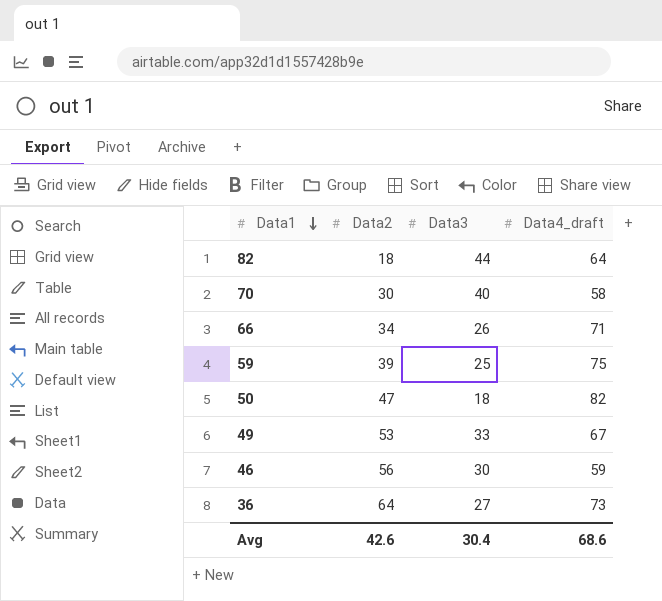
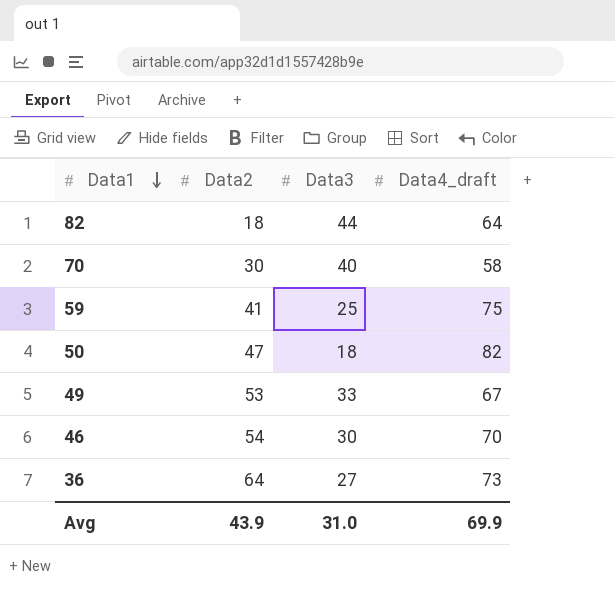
row 66: 34 | 26 | 71 -> none
59 | Data2: 39 -> 41
46 | Data2: 56 -> 54
46 | Data4_draft: 59 -> 70
Avg | Data2: 42.6 -> 43.9
Avg | Data3: 30.4 -> 31.0
Avg | Data4_draft: 68.6 -> 69.9

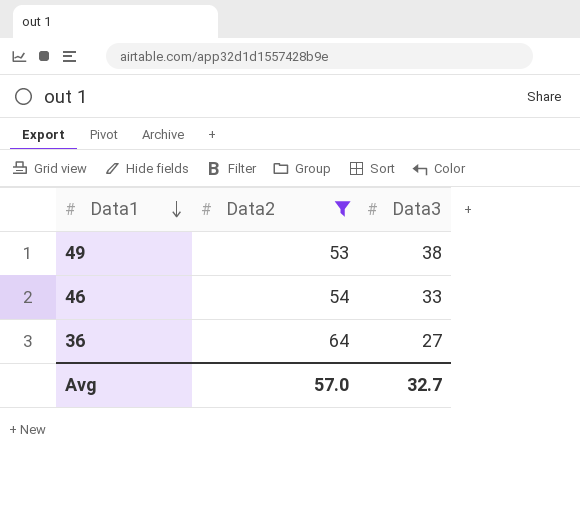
filter: none -> Data2 >= 53
column Data4_draft | position: 4 -> none
49 | Data3: 33 -> 38
46 | Data3: 30 -> 33
Avg | Data2: 43.9 -> 57.0
Avg | Data3: 31.0 -> 32.7

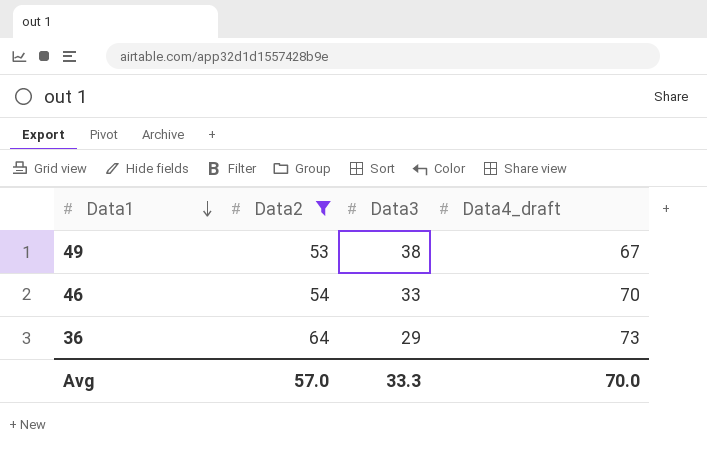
column Data4_draft | position: none -> 4
36 | Data3: 27 -> 29
Avg | Data3: 32.7 -> 33.3

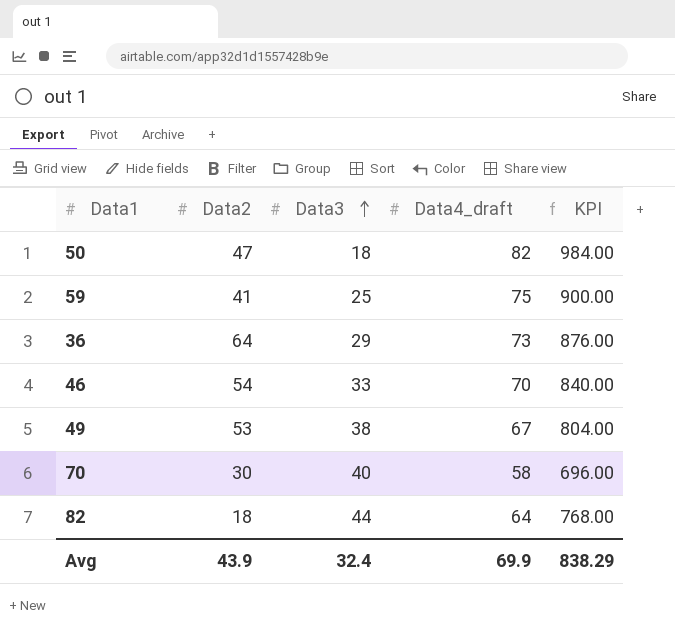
filter: Data2 >= 53 -> none
row order: Data1 descending -> Data3 ascending
column KPI | formula: none -> [Data4_draft] * 12
Avg | Data2: 57.0 -> 43.9
Avg | Data3: 33.3 -> 32.4
Avg | Data4_draft: 70.0 -> 69.9

